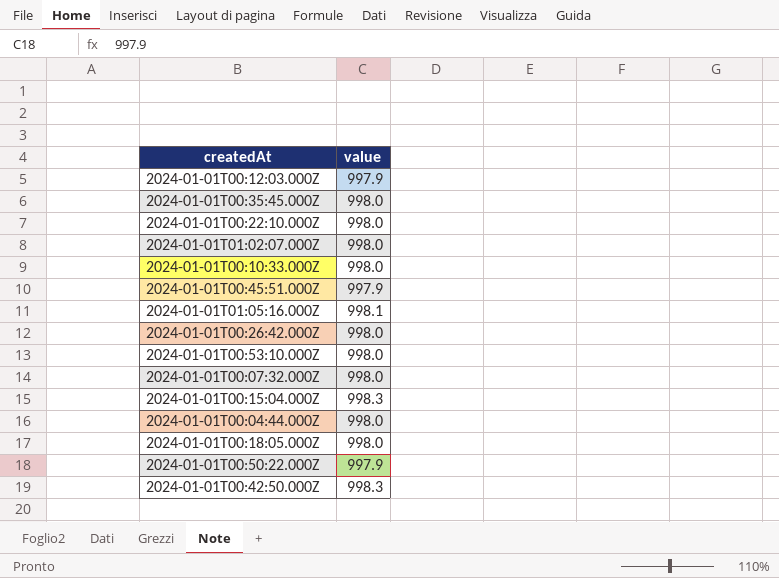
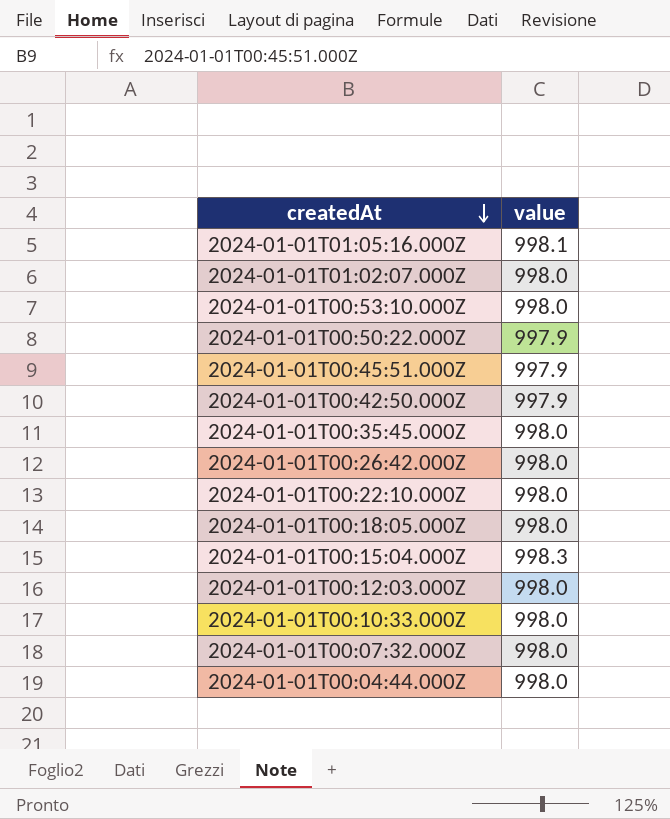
row order: none -> createdAt descending
2024-01-01T00:42:50.000Z | value: 998.3 -> 997.9
2024-01-01T00:12:03.000Z | value: 997.9 -> 998.0

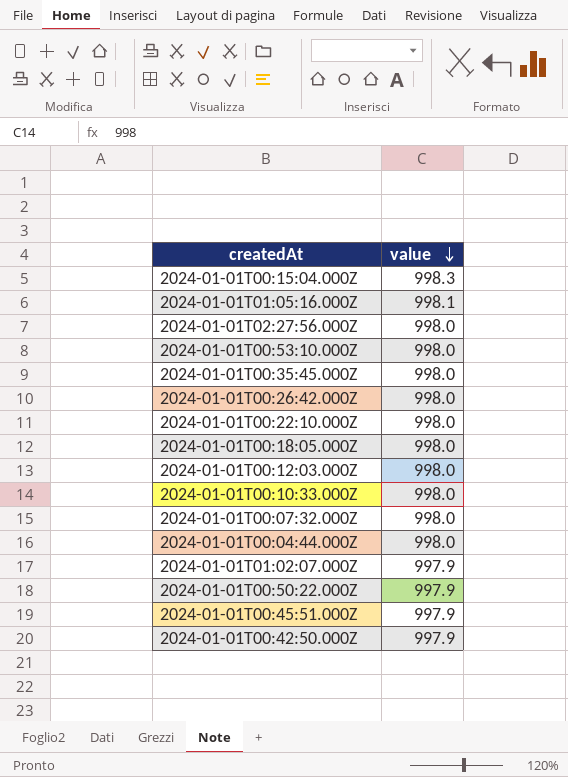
row order: createdAt descending -> value descending
row 2024-01-01T02:27:56.000Z: none -> 998.0
2024-01-01T01:02:07.000Z | value: 998.0 -> 997.9

